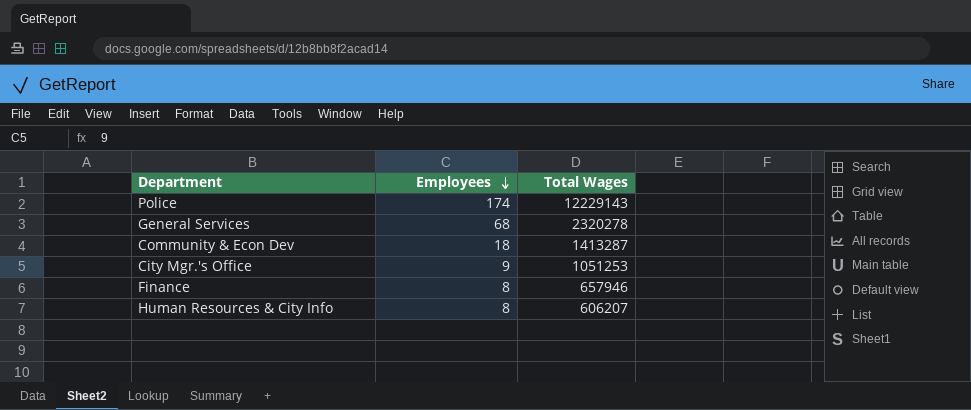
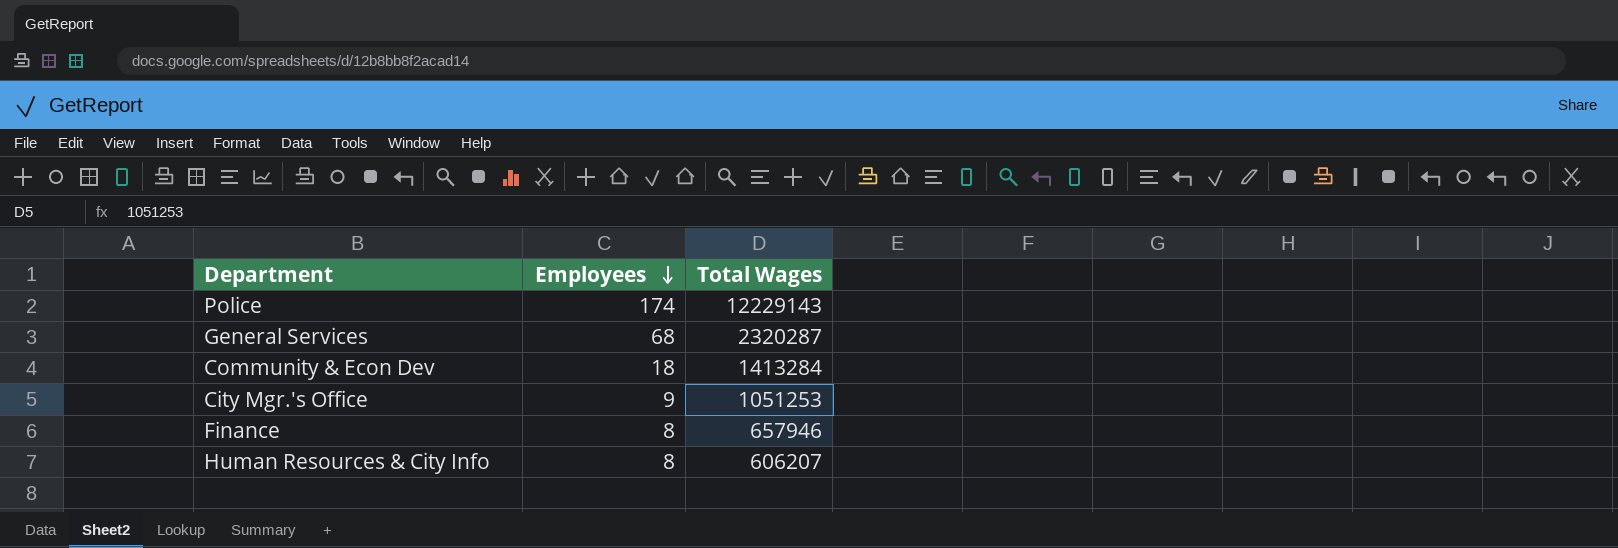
General Services | Total Wages: 2320278 -> 2320287
Community & Econ Dev | Total Wages: 1413287 -> 1413284

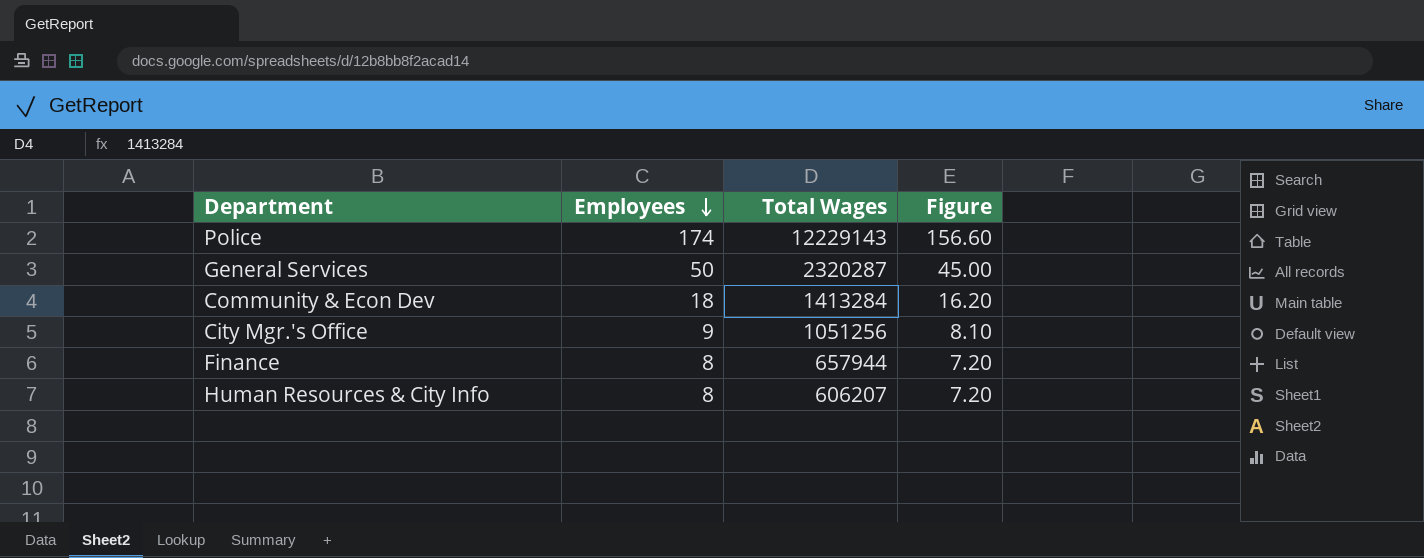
column Figure | formula: none -> [Employees] * 0.9
General Services | Employees: 68 -> 50
City Mgr.'s Office | Total Wages: 1051253 -> 1051256
Finance | Total Wages: 657946 -> 657944

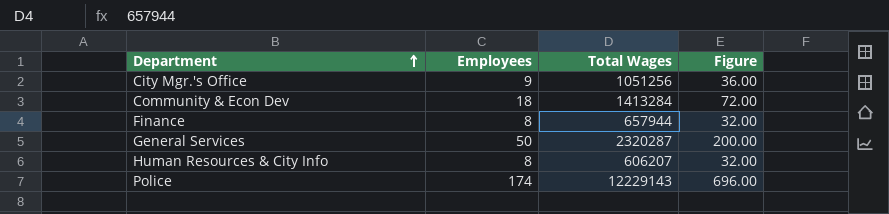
row order: Employees descending -> Department ascending
column Figure | formula: [Employees] * 0.9 -> [Employees] * 4

